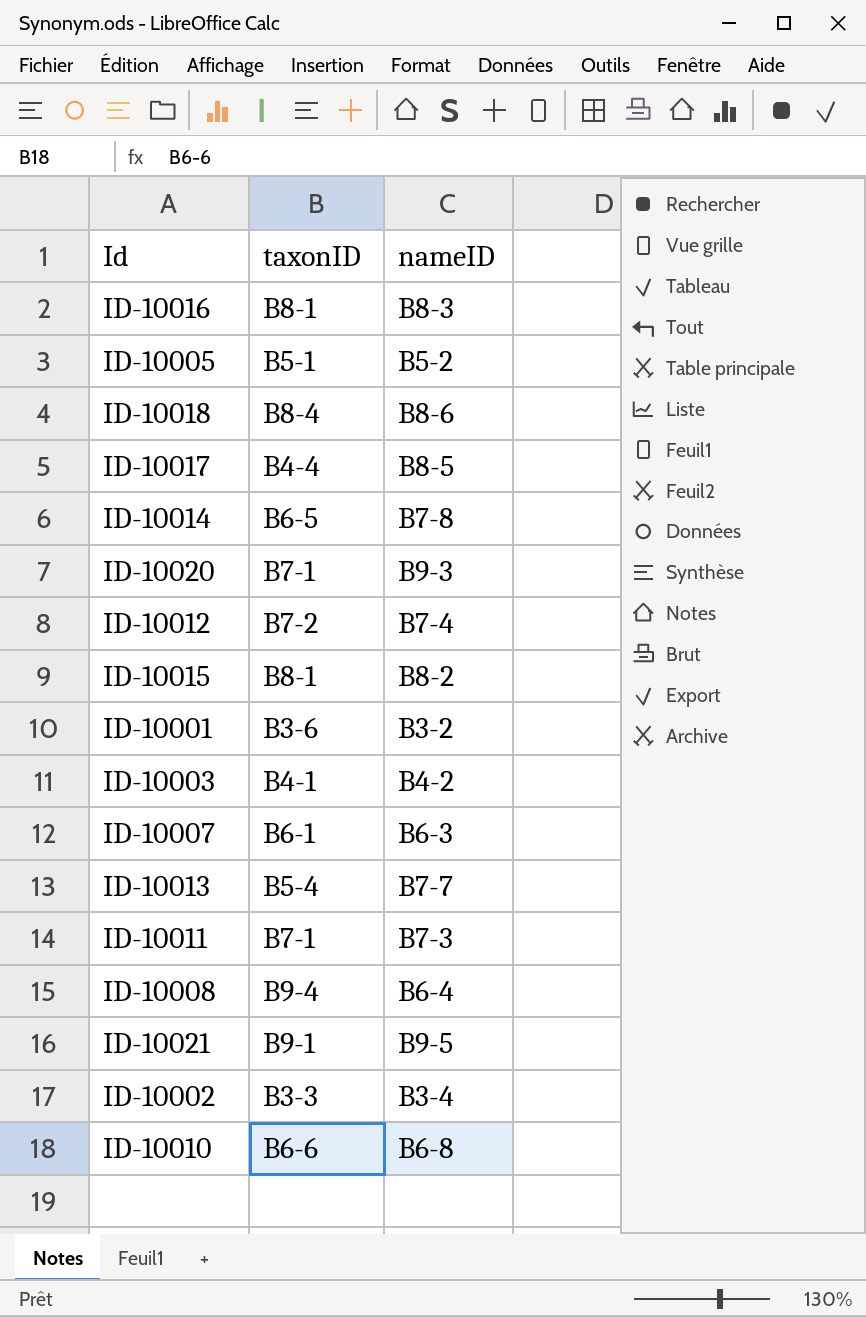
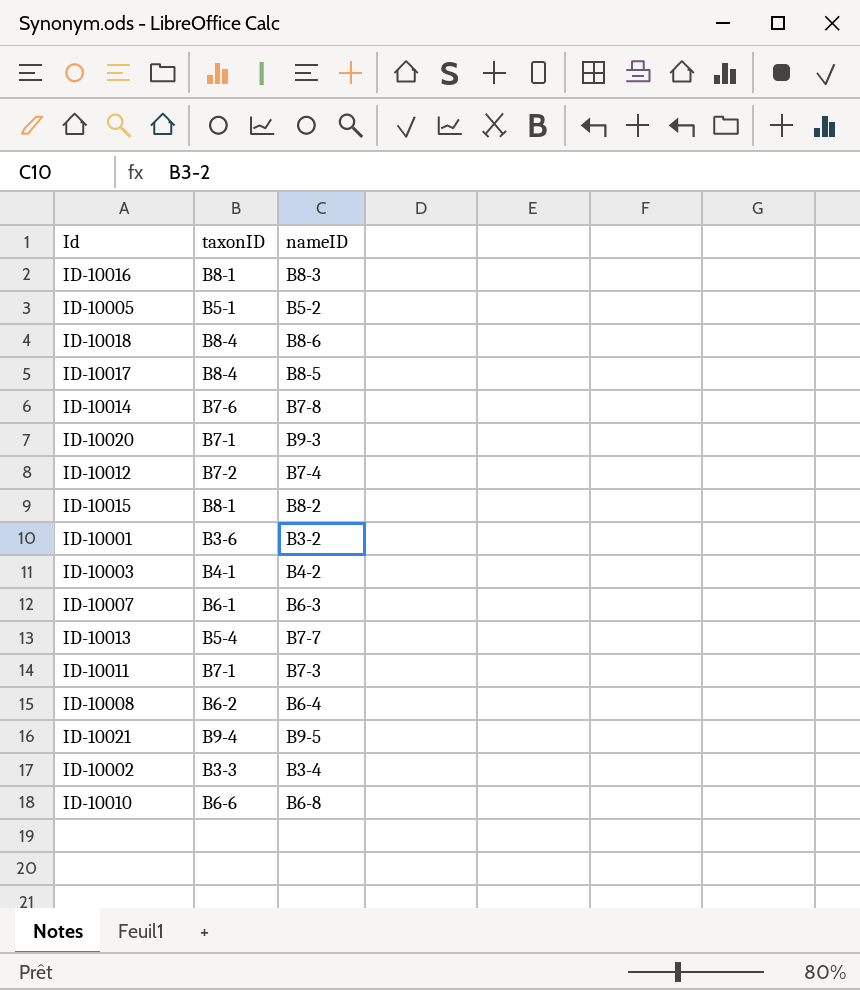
ID-10017 | taxonID: B4-4 -> B8-4
ID-10014 | taxonID: B6-5 -> B7-6
ID-10008 | taxonID: B9-4 -> B6-2
ID-10021 | taxonID: B9-1 -> B9-4

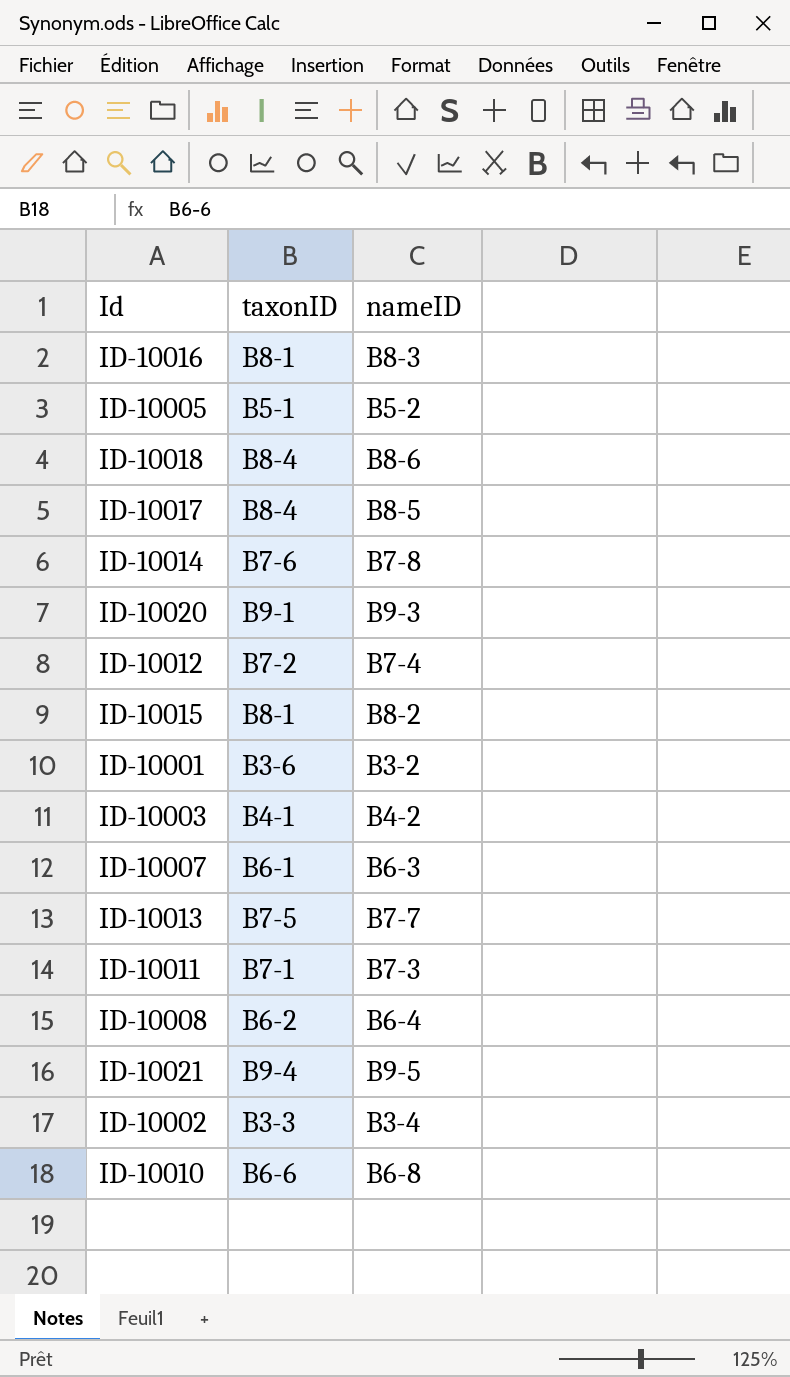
ID-10020 | taxonID: B7-1 -> B9-1
ID-10013 | taxonID: B5-4 -> B7-5

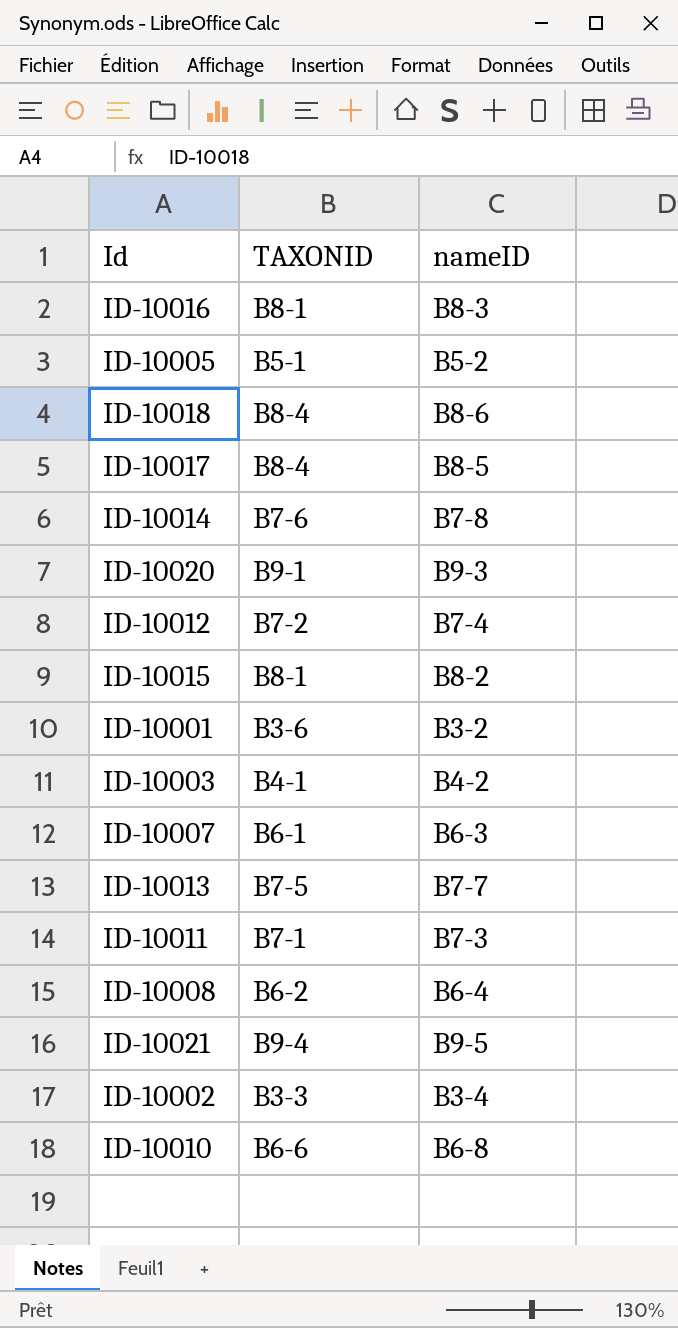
column name: taxonID -> TAXONID

